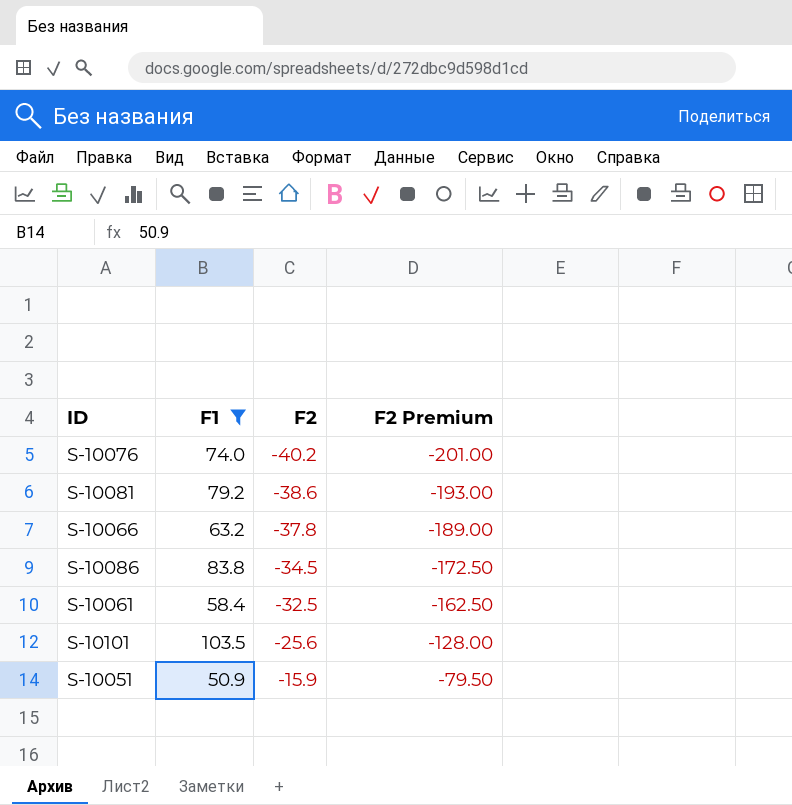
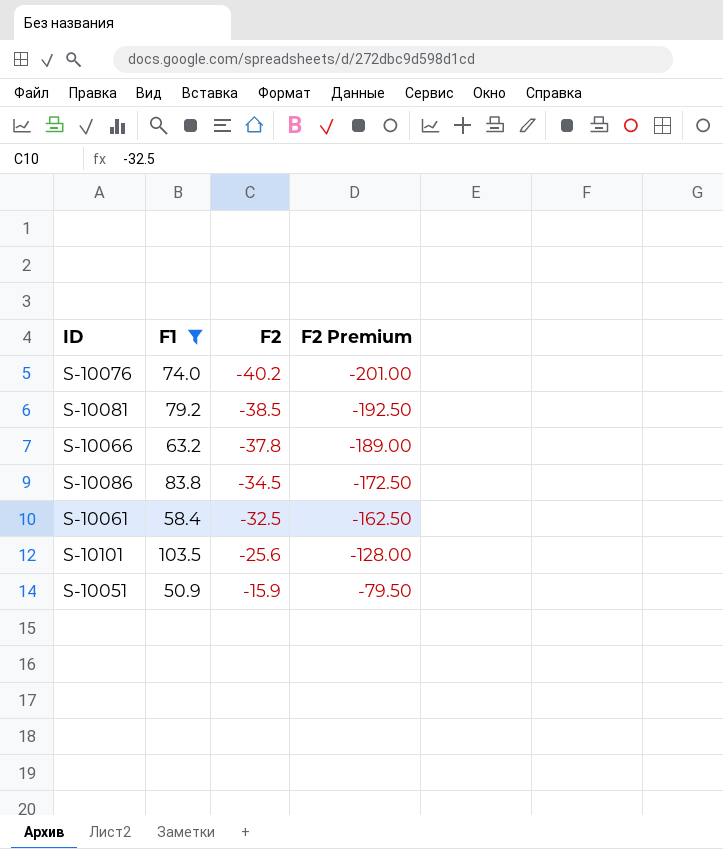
S-10081 | F2: -38.6 -> -38.5
S-10081 | F2 Premium: -193.00 -> -192.50

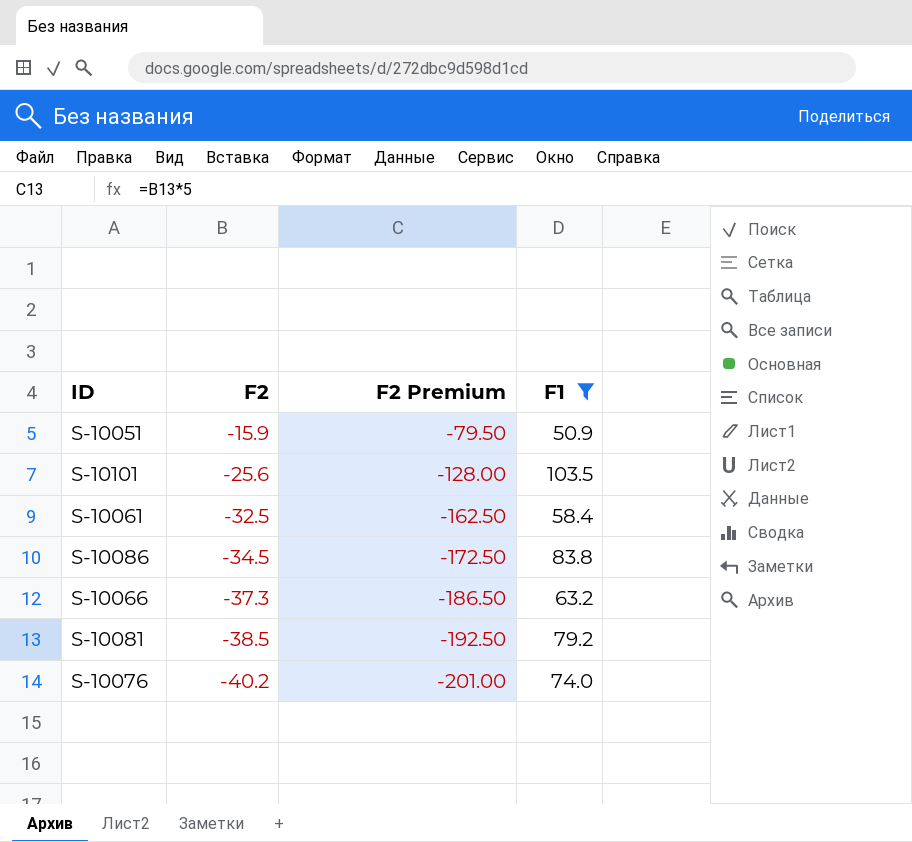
row order: F2 ascending -> F2 descending
column F1 | position: 2 -> 4
S-10066 | F2: -37.8 -> -37.3
S-10066 | F2 Premium: -189.00 -> -186.50

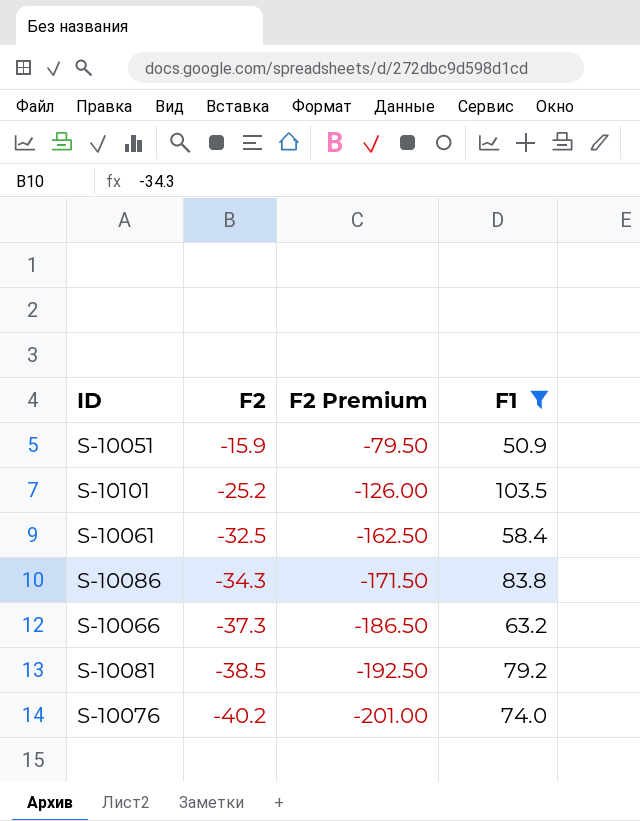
S-10101 | F2: -25.6 -> -25.2
S-10101 | F2 Premium: -128.00 -> -126.00
S-10086 | F2: -34.5 -> -34.3
S-10086 | F2 Premium: -172.50 -> -171.50

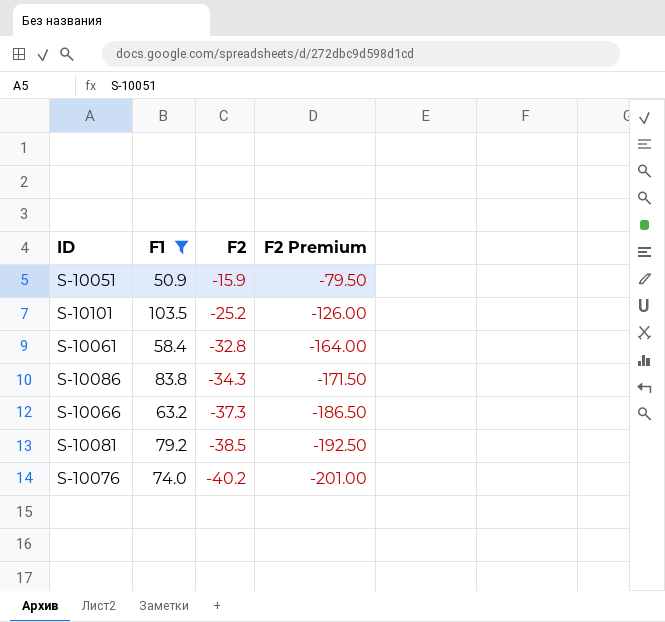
column F1 | position: 4 -> 2
S-10061 | F2: -32.5 -> -32.8
S-10061 | F2 Premium: -162.50 -> -164.00

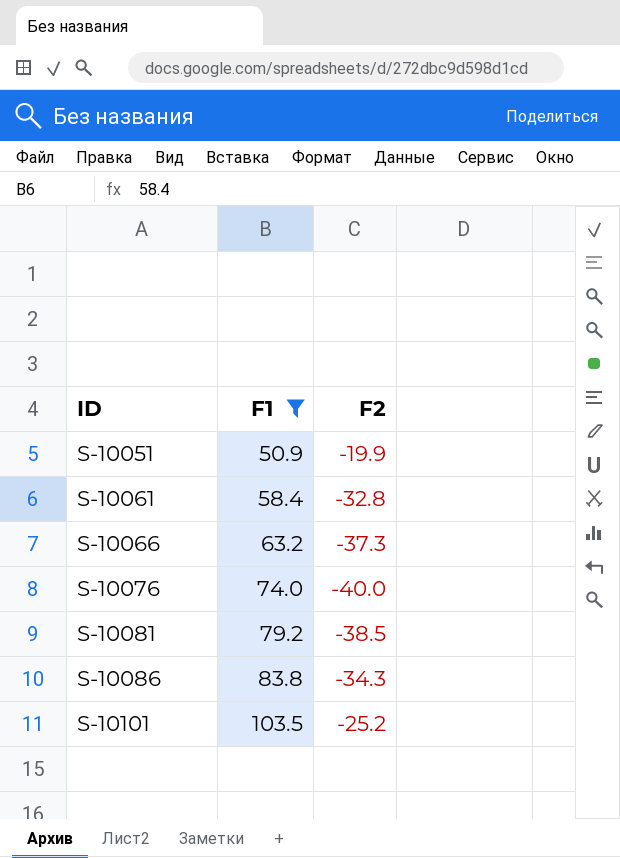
row order: F2 descending -> ID ascending
column F2 Premium | formula: [F2] * 5 -> none
S-10051 | F2: -15.9 -> -19.9
S-10076 | F2: -40.2 -> -40.0

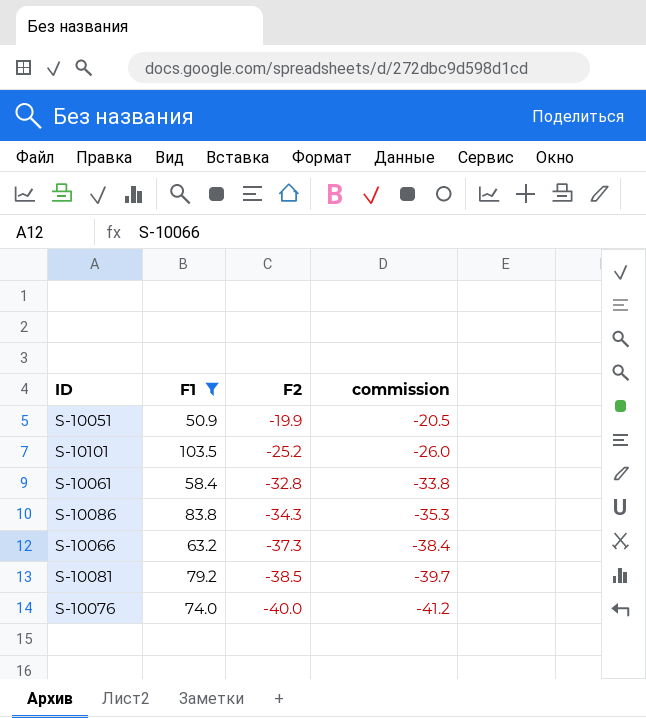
row order: ID ascending -> F2 descending
column commission | formula: none -> [F2] * 1.03

